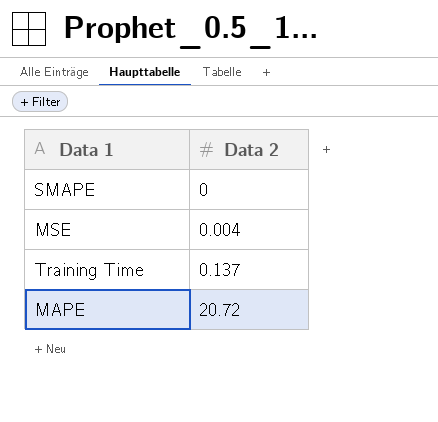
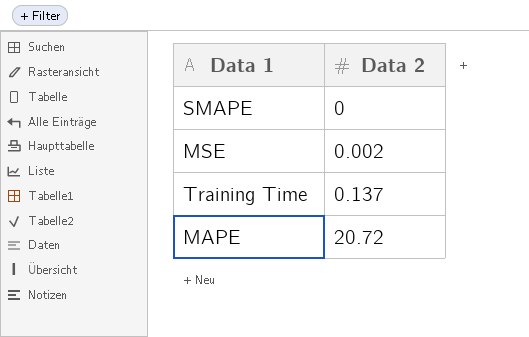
MSE | Data 2: 0.004 -> 0.002

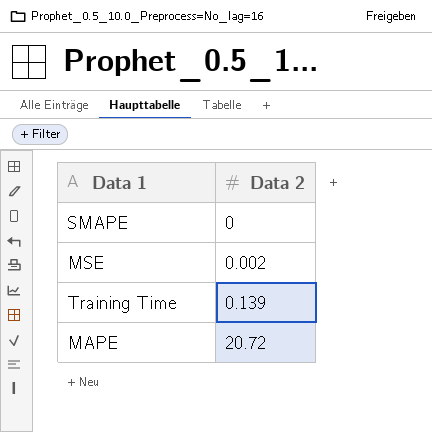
Training Time | Data 2: 0.137 -> 0.139

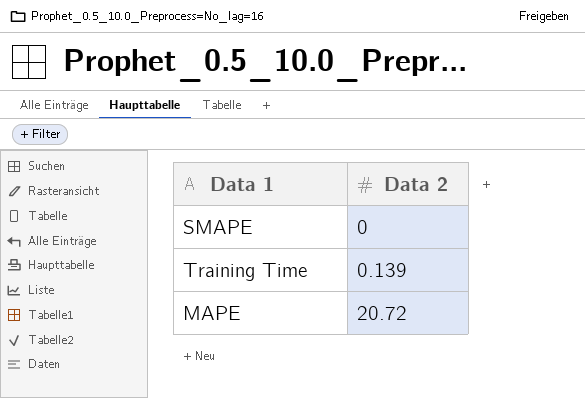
row MSE: 0.002 -> none

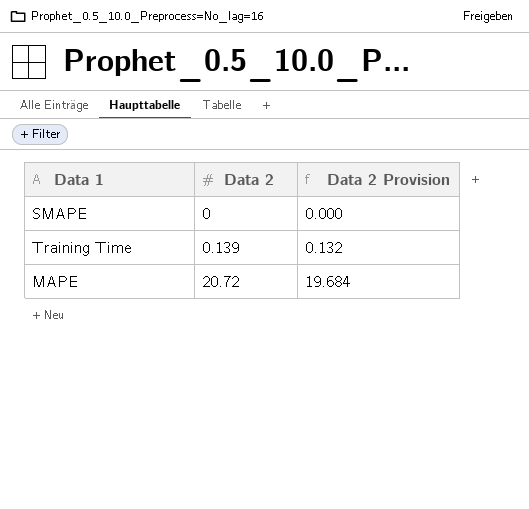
column Data 2 Provision | formula: none -> [Data 2] * 0.95

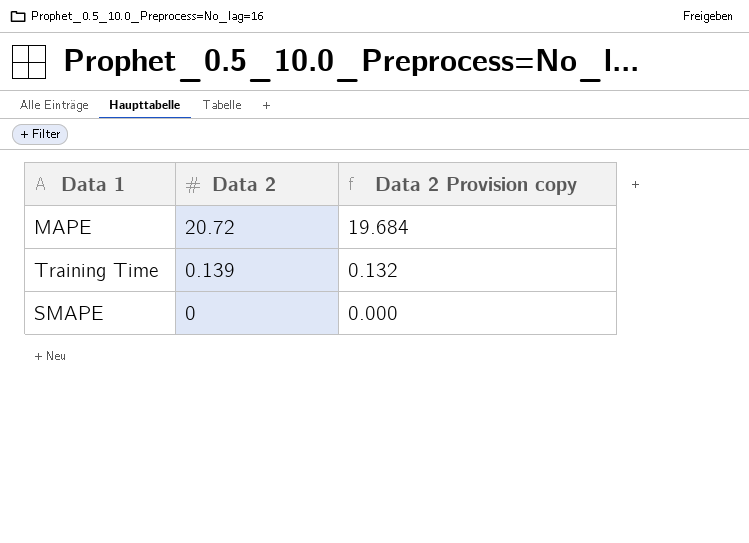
row order: Data 2 ascending -> Data 2 descending
column name: Data 2 Provision -> Data 2 Provision copy

